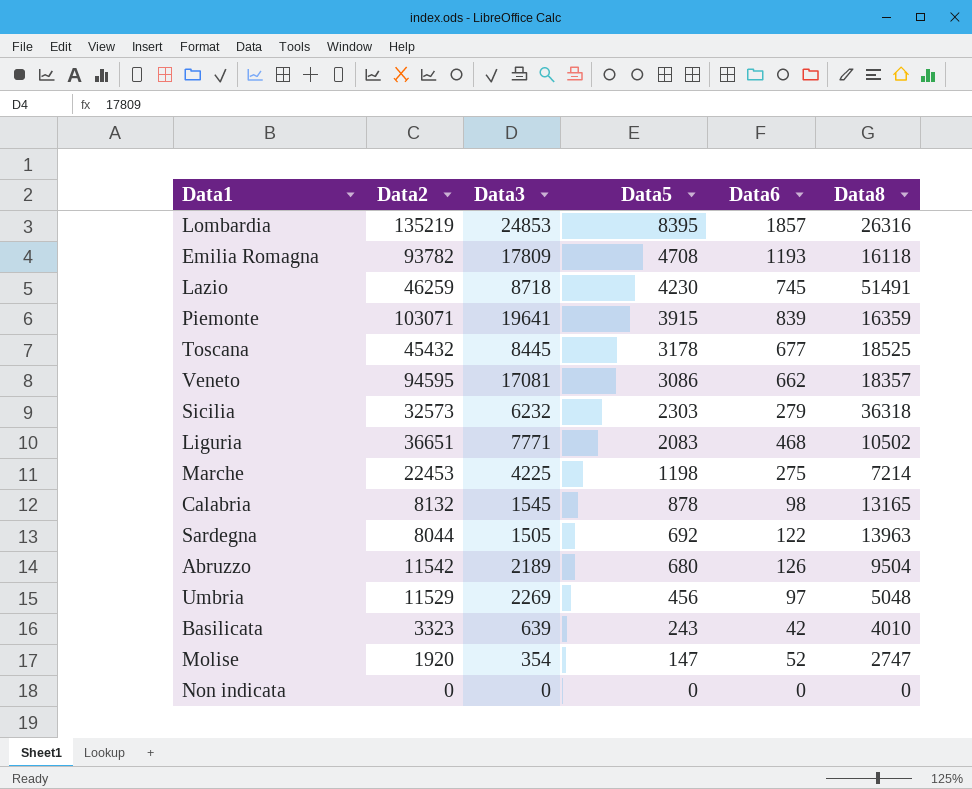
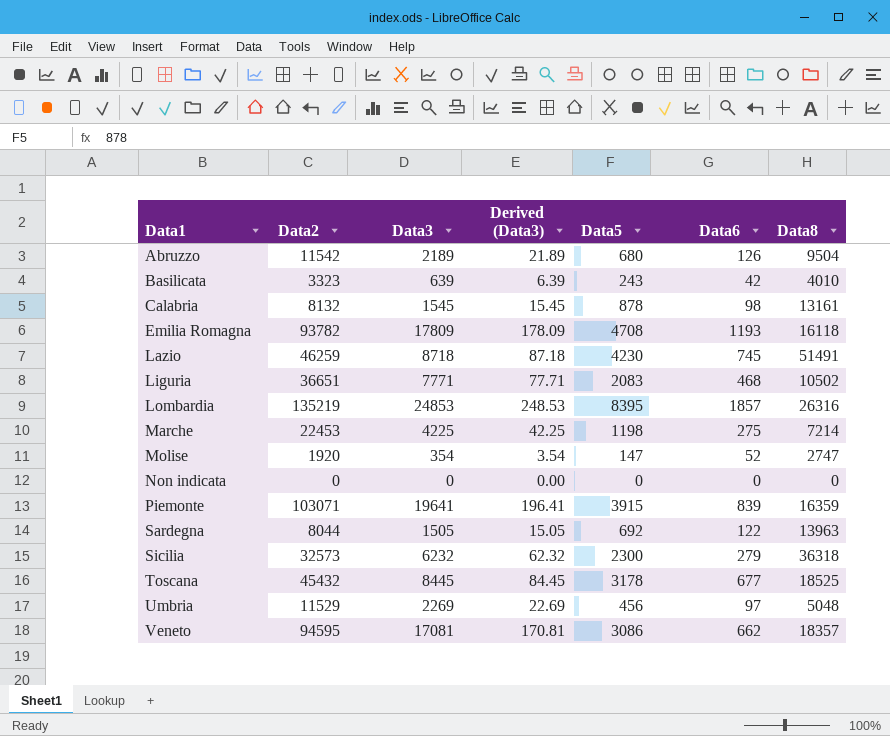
row order: Data5 descending -> Data1 ascending
column Derived (Data3) | formula: none -> [Data3] * 0.01
Calabria | Data8: 13165 -> 13161
Sicilia | Data5: 2303 -> 2300

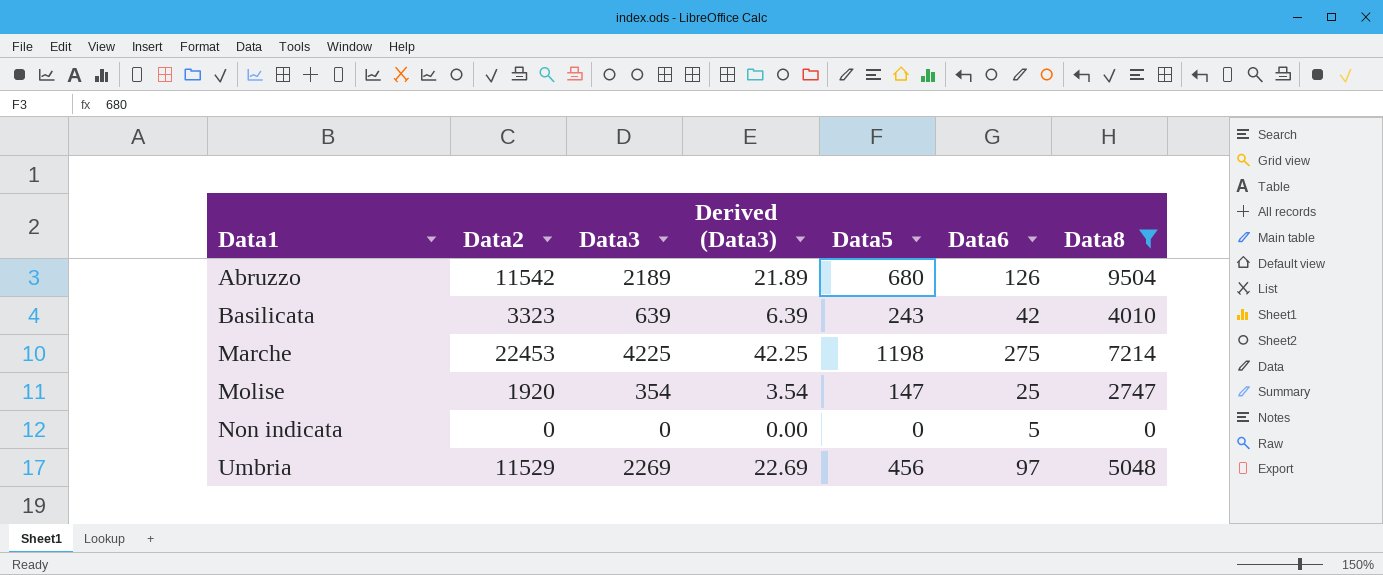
filter: none -> Data8 <= 9504
Molise | Data6: 52 -> 25
Non indicata | Data6: 0 -> 5

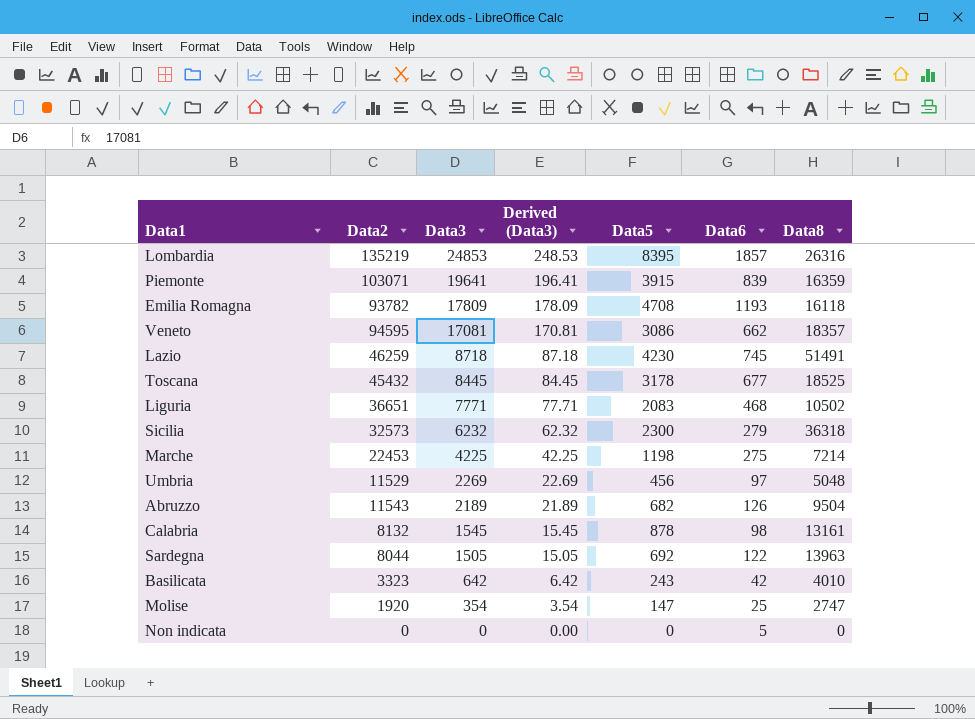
filter: Data8 <= 9504 -> none
row order: Data1 ascending -> Data3 descending
Abruzzo | Data2: 11542 -> 11543
Abruzzo | Data5: 680 -> 682
Basilicata | Data3: 639 -> 642
Basilicata | Derived (Data3): 6.39 -> 6.42

